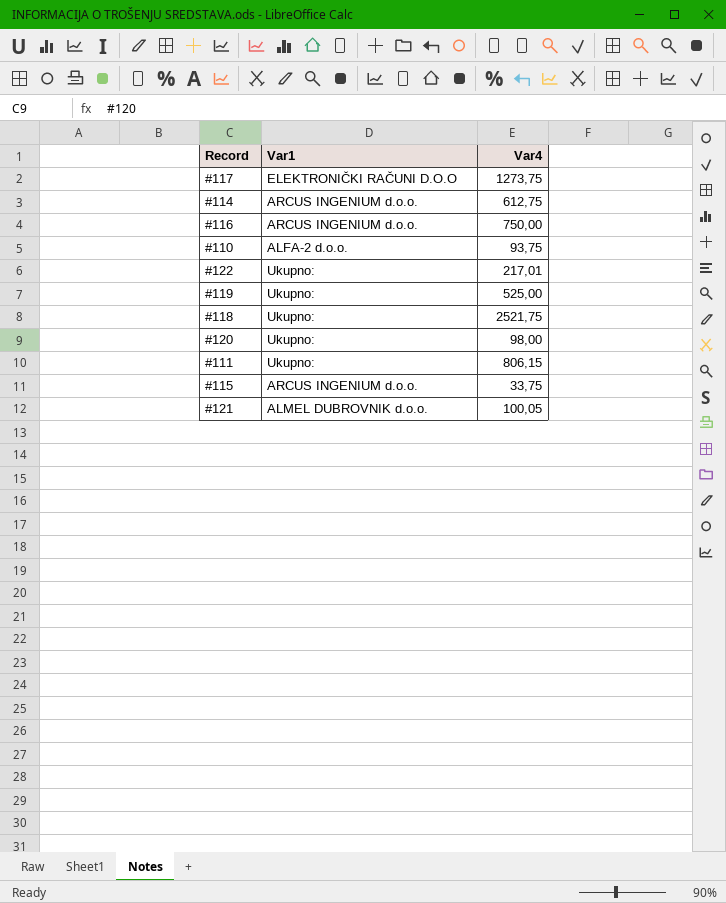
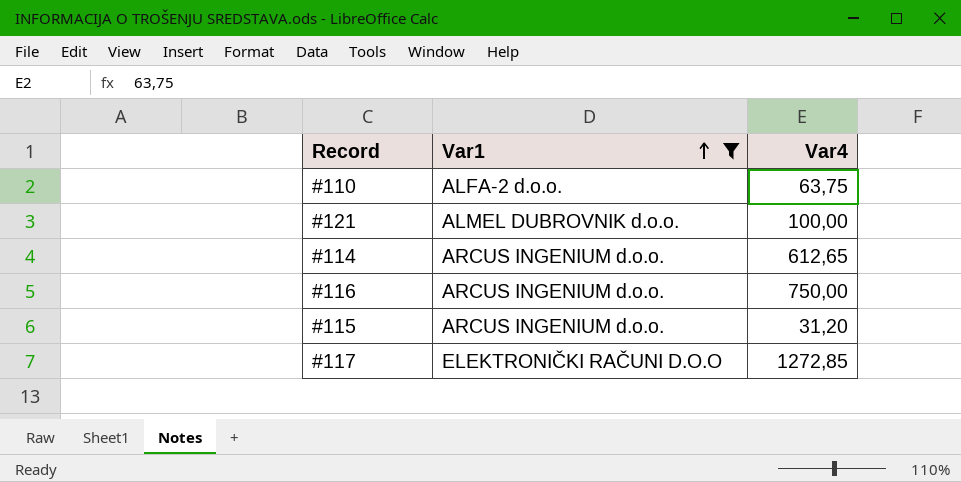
filter: none -> Var1 != Ukupno:
row order: none -> Var1 ascending
#110 | Var4: 93,75 -> 63,75
#121 | Var4: 100,05 -> 100,00
#114 | Var4: 612,75 -> 612,65
#115 | Var4: 33,75 -> 31,20
#117 | Var4: 1273,75 -> 1272,85

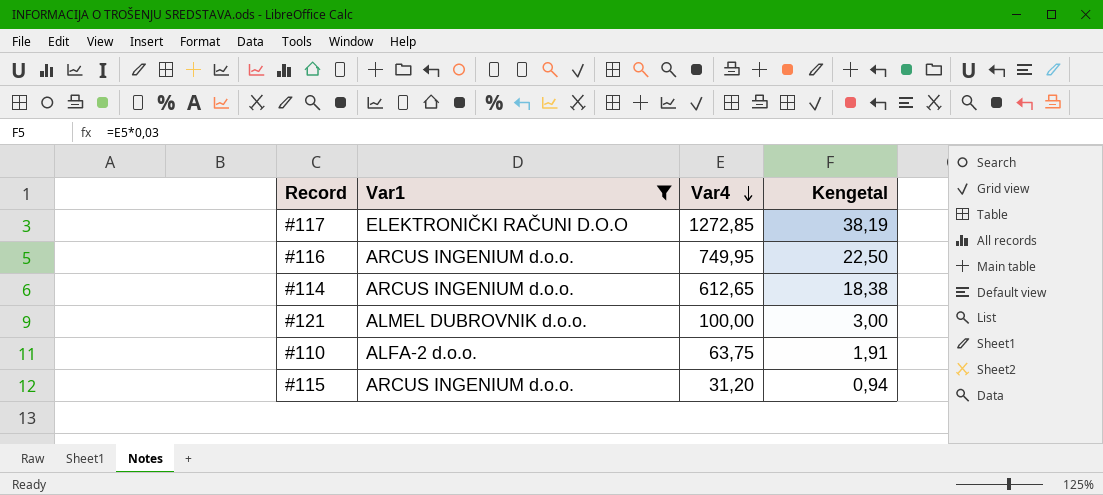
row order: Var1 ascending -> Var4 descending
column Kengetal | formula: none -> [Var4] * 0,03
#116 | Var4: 750,00 -> 749,95

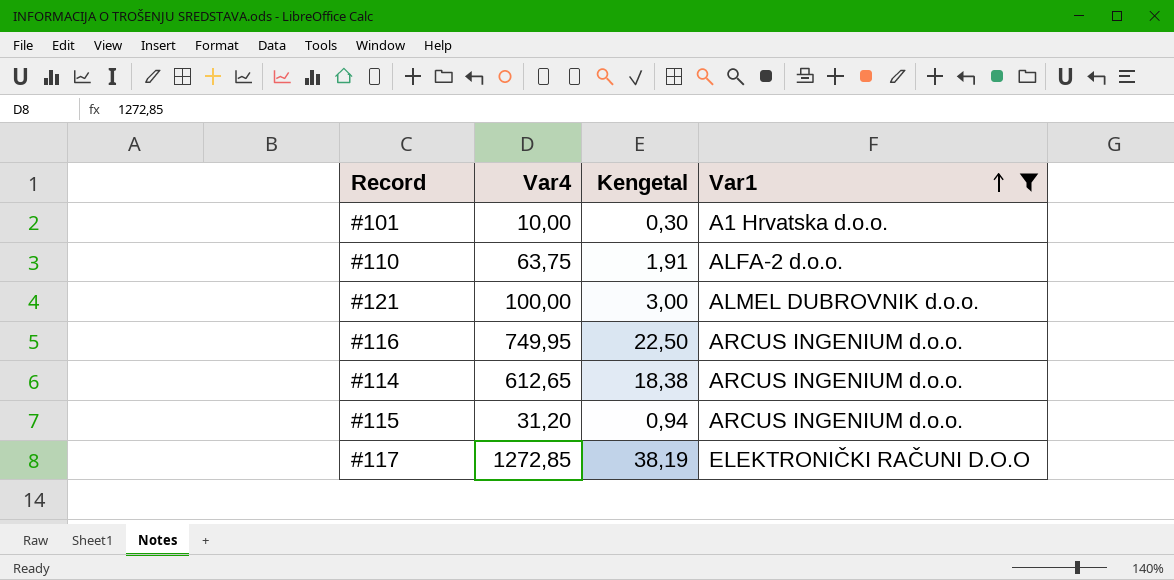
row order: Var4 descending -> Var1 ascending
column Var1 | position: 2 -> 4
row #101: none -> 10,00 | 0,30 | A1 Hrvatska d.o.o.

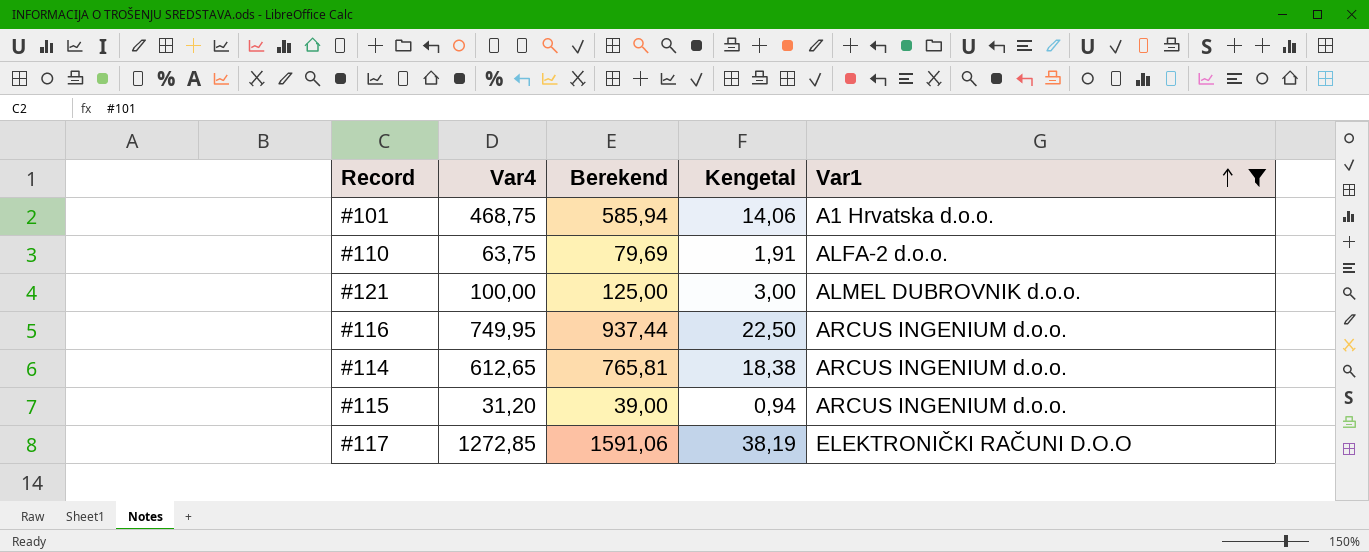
column Berekend | formula: none -> [Var4] * 1,25
#101 | Var4: 10,00 -> 468,75
#101 | Kengetal: 0,30 -> 14,06

